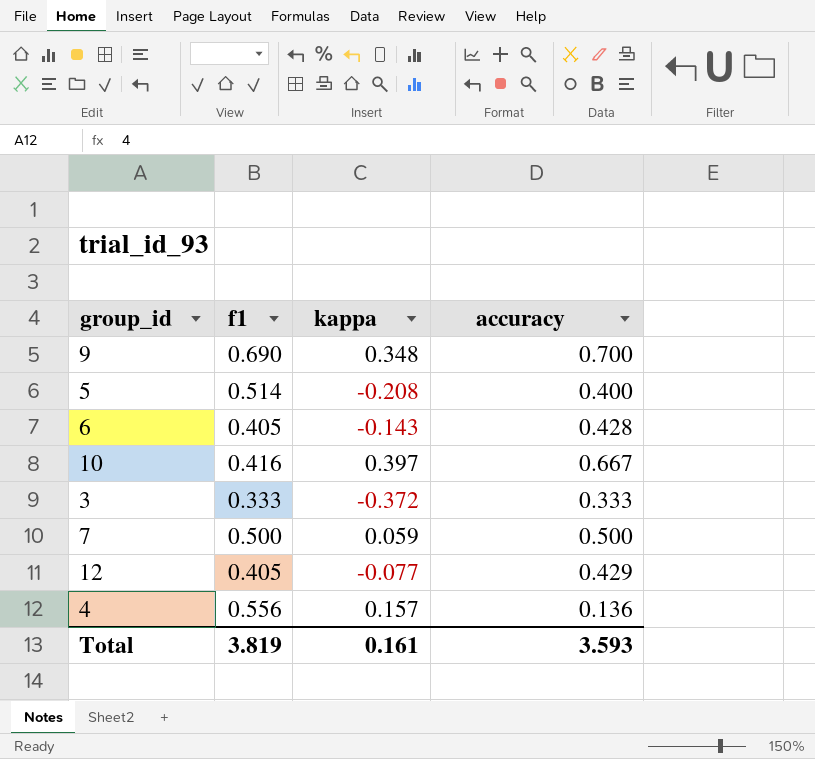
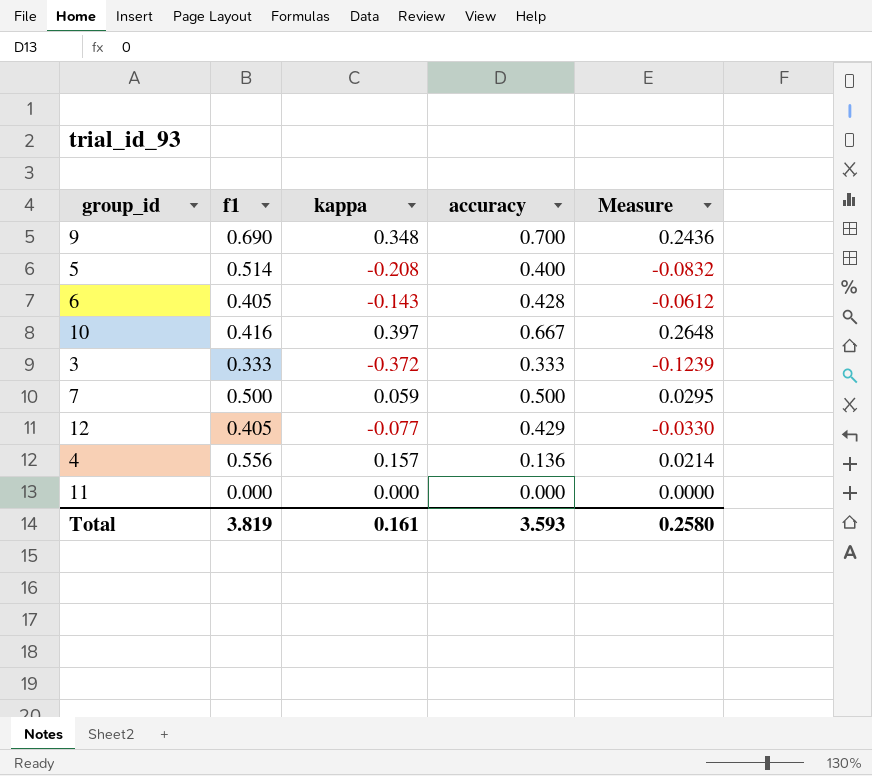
column Measure | formula: none -> [kappa] * [accuracy]
row 11: none -> 0.000 | 0.000 | 0.000 | 0.0000

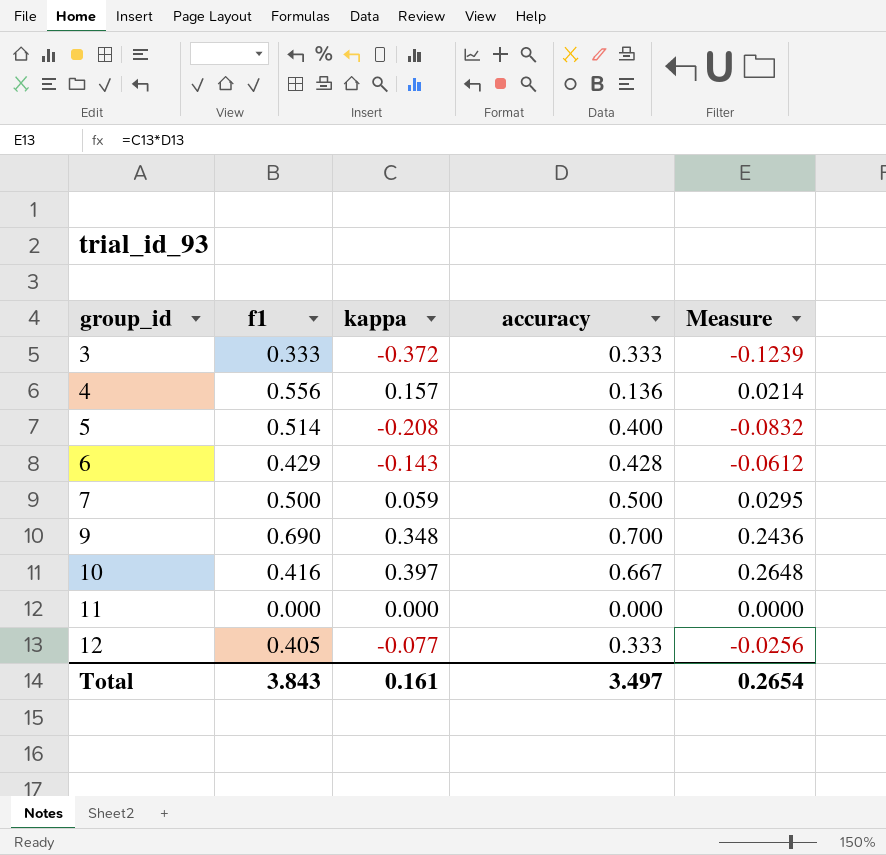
row order: none -> group_id ascending
6 | f1: 0.405 -> 0.429
12 | accuracy: 0.429 -> 0.333
12 | Measure: -0.0330 -> -0.0256
Total | f1: 3.819 -> 3.843
Total | accuracy: 3.593 -> 3.497
Total | Measure: 0.2580 -> 0.2654

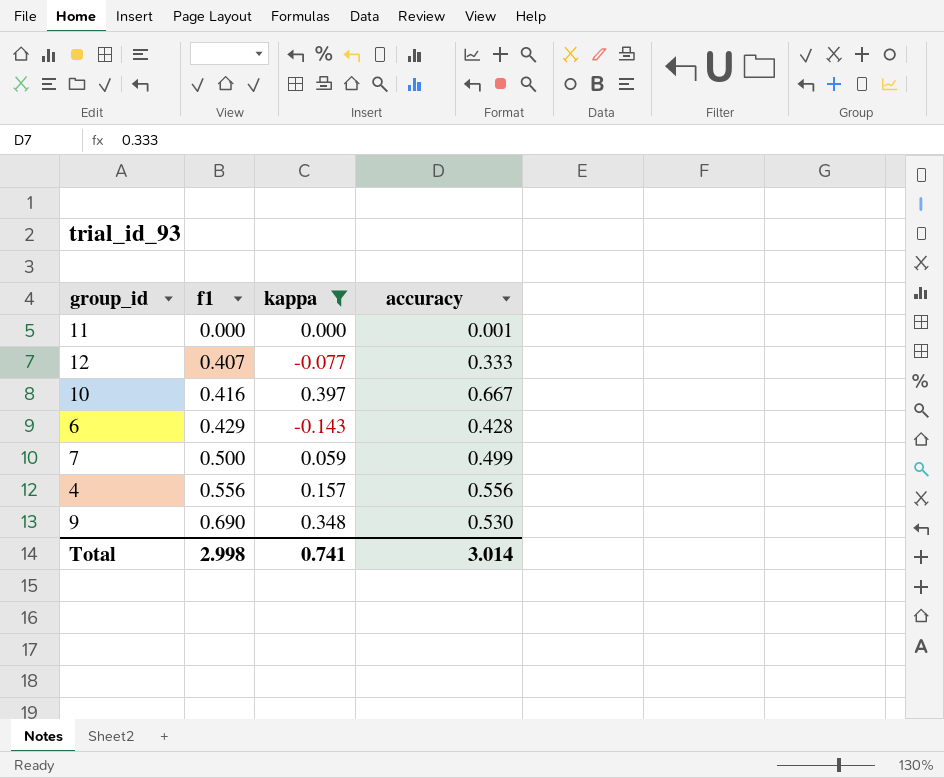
filter: none -> kappa >= -0.143
row order: group_id ascending -> f1 ascending
column Measure | formula: [kappa] * [accuracy] -> none
11 | accuracy: 0.000 -> 0.001
12 | f1: 0.405 -> 0.407
7 | accuracy: 0.500 -> 0.499
4 | accuracy: 0.136 -> 0.556
9 | accuracy: 0.700 -> 0.530
Total | f1: 3.843 -> 2.998
Total | kappa: 0.161 -> 0.741
Total | accuracy: 3.497 -> 3.014

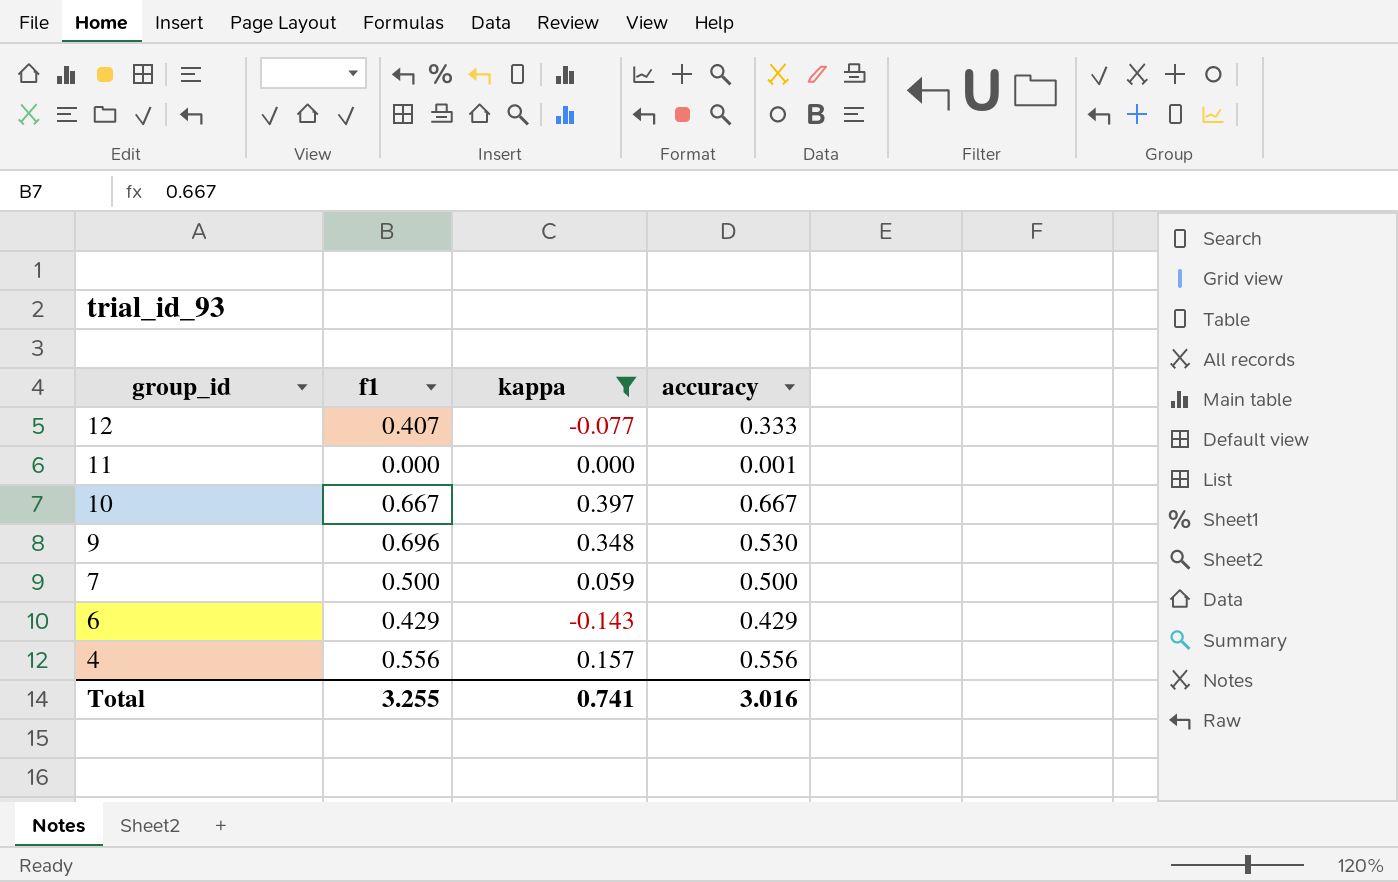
row order: f1 ascending -> group_id descending
10 | f1: 0.416 -> 0.667
9 | f1: 0.690 -> 0.696
7 | accuracy: 0.499 -> 0.500
6 | accuracy: 0.428 -> 0.429
Total | f1: 2.998 -> 3.255
Total | accuracy: 3.014 -> 3.016

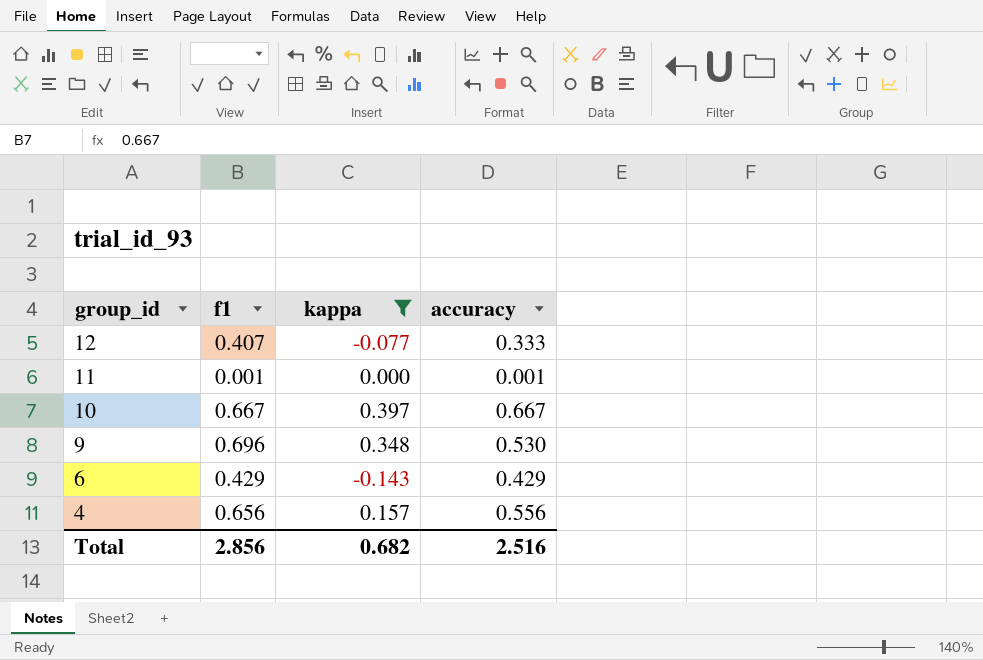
row 7: 0.500 | 0.059 | 0.500 -> none
11 | f1: 0.000 -> 0.001
4 | f1: 0.556 -> 0.656
Total | f1: 3.255 -> 2.856
Total | kappa: 0.741 -> 0.682
Total | accuracy: 3.016 -> 2.516

